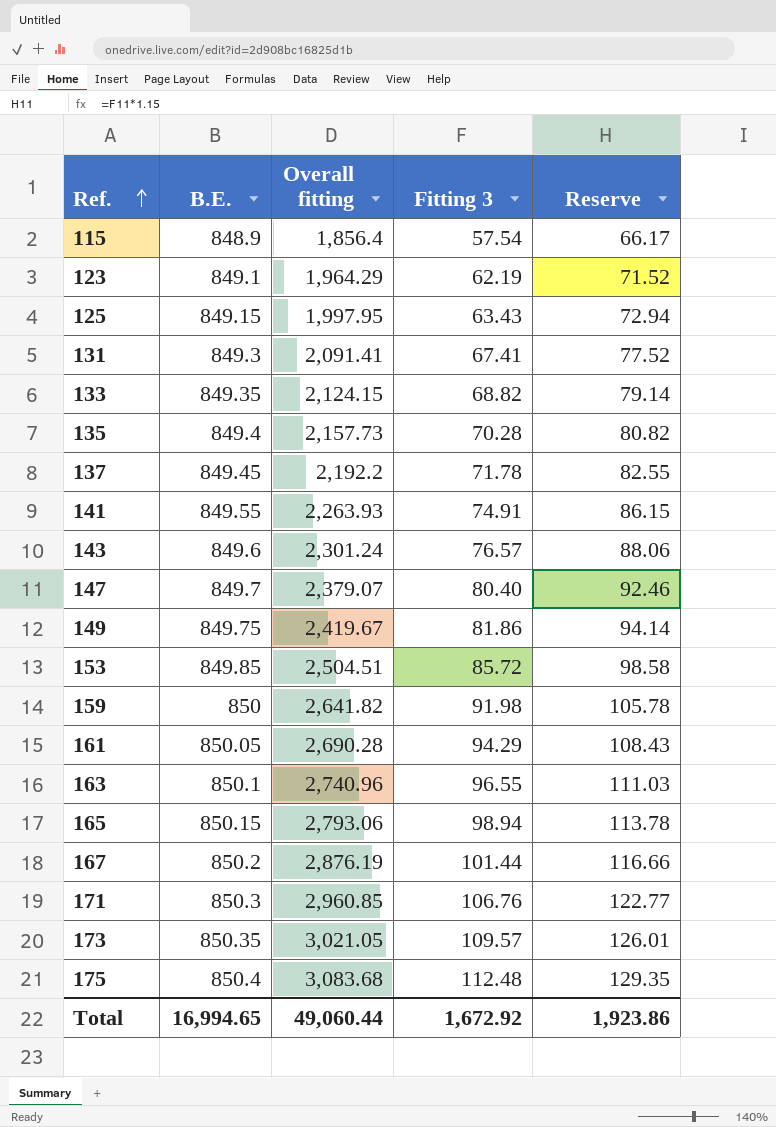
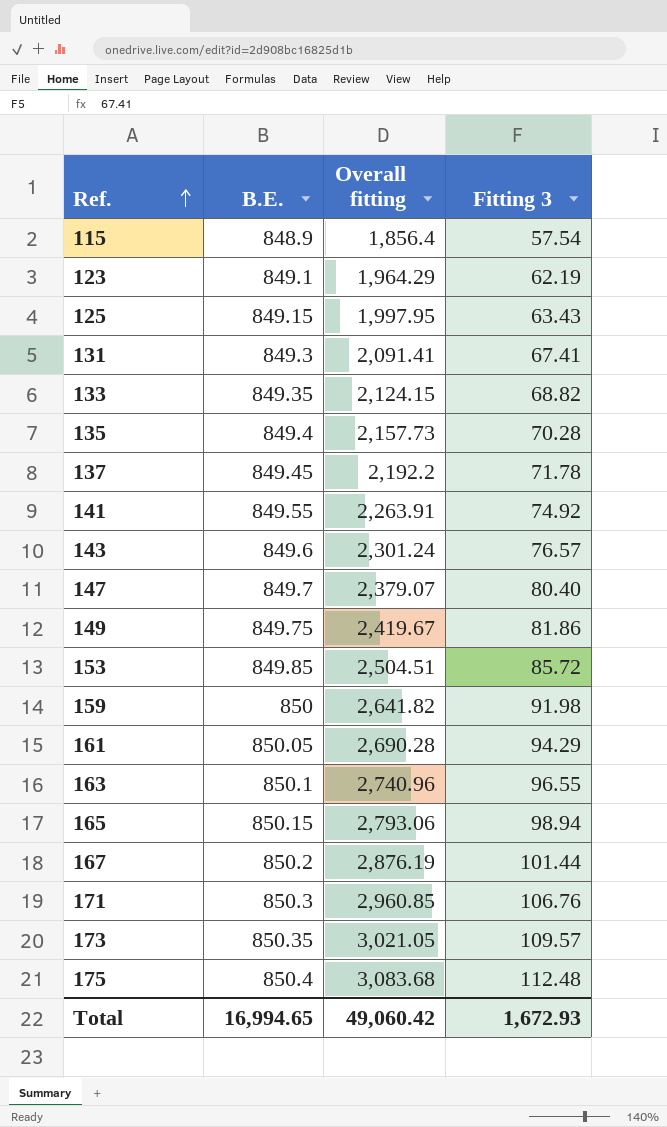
column Reserve | formula: [Fitting 3] * 1.15 -> none
141 | Overall fitting: 2,263.93 -> 2,263.91
141 | Fitting 3: 74.91 -> 74.92
Total | Overall fitting: 49,060.44 -> 49,060.42
Total | Fitting 3: 1,672.92 -> 1,672.93

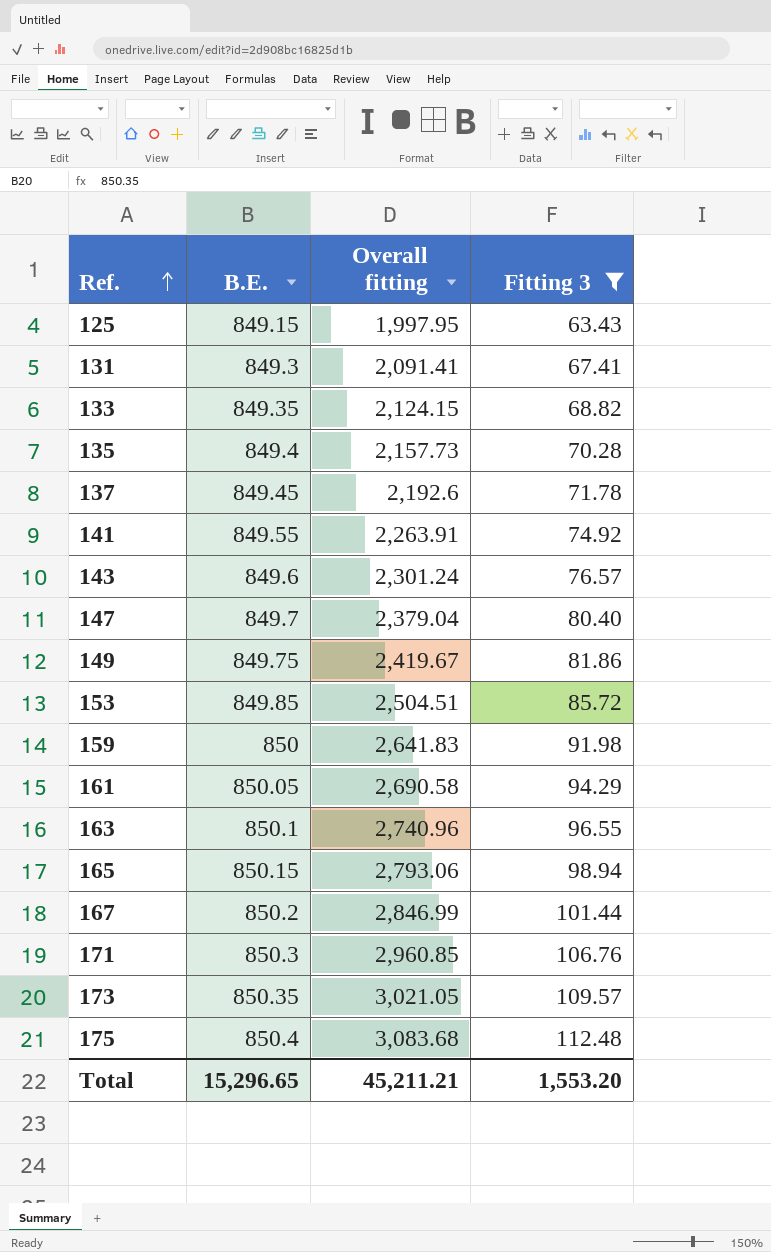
filter: none -> Fitting 3 >= 63.43
137 | Overall fitting: 2,192.2 -> 2,192.6
147 | Overall fitting: 2,379.07 -> 2,379.04
159 | Overall fitting: 2,641.82 -> 2,641.83
161 | Overall fitting: 2,690.28 -> 2,690.58
167 | Overall fitting: 2,876.19 -> 2,846.99
Total | B.E.: 16,994.65 -> 15,296.65
Total | Overall fitting: 49,060.42 -> 45,211.21
Total | Fitting 3: 1,672.93 -> 1,553.20

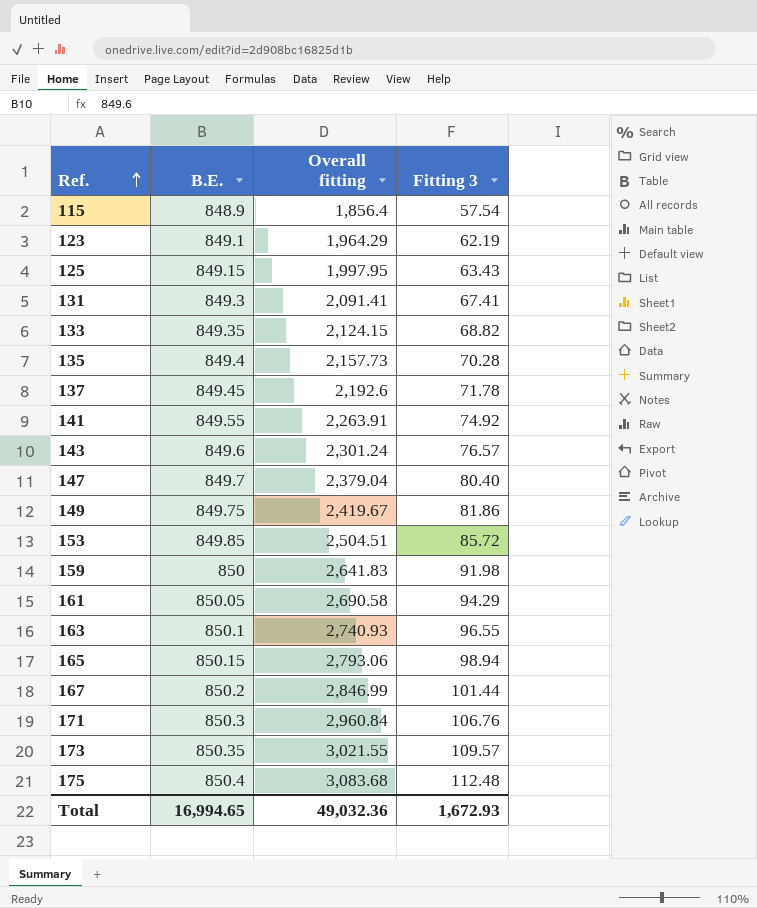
filter: Fitting 3 >= 63.43 -> none
163 | Overall fitting: 2,740.96 -> 2,740.93
171 | Overall fitting: 2,960.85 -> 2,960.84
173 | Overall fitting: 3,021.05 -> 3,021.55
Total | B.E.: 15,296.65 -> 16,994.65
Total | Overall fitting: 45,211.21 -> 49,032.36
Total | Fitting 3: 1,553.20 -> 1,672.93

